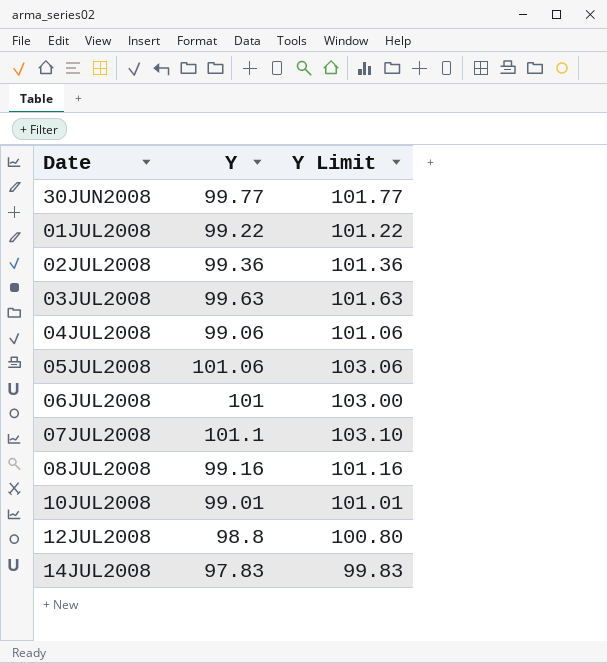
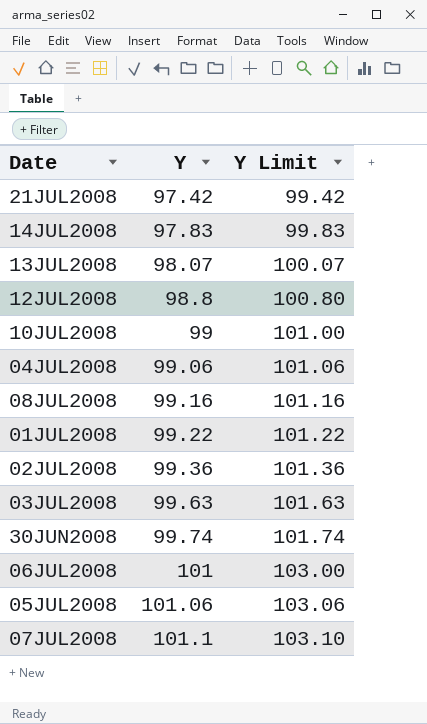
row order: Date ascending -> Y ascending
row 21JUL2008: none -> 97.42 | 99.42
row 13JUL2008: none -> 98.07 | 100.07
10JUL2008 | Y: 99.01 -> 99
10JUL2008 | Y Limit: 101.01 -> 101.00
30JUN2008 | Y: 99.77 -> 99.74
30JUN2008 | Y Limit: 101.77 -> 101.74

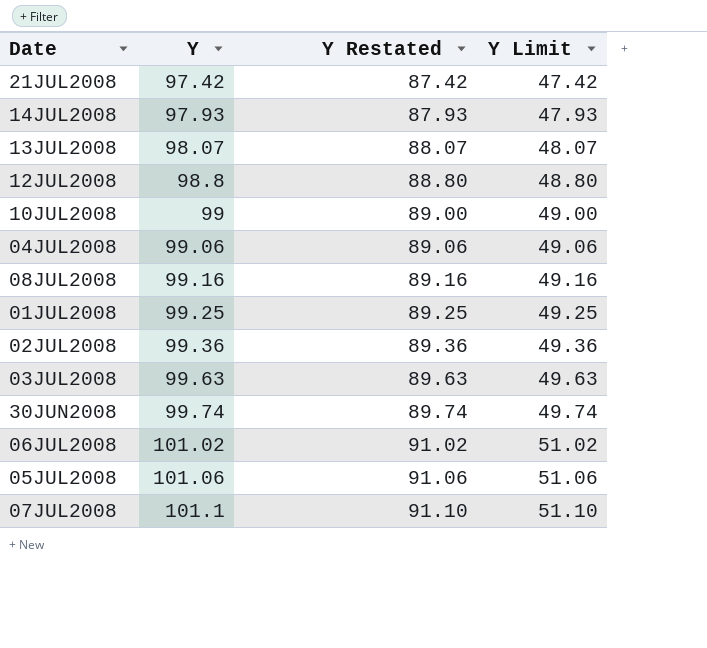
column Y Restated | formula: none -> [Y] - 10
column Y Limit | formula: [Y] + 2 -> [Y] - 50
14JUL2008 | Y: 97.83 -> 97.93
01JUL2008 | Y: 99.22 -> 99.25
06JUL2008 | Y: 101 -> 101.02

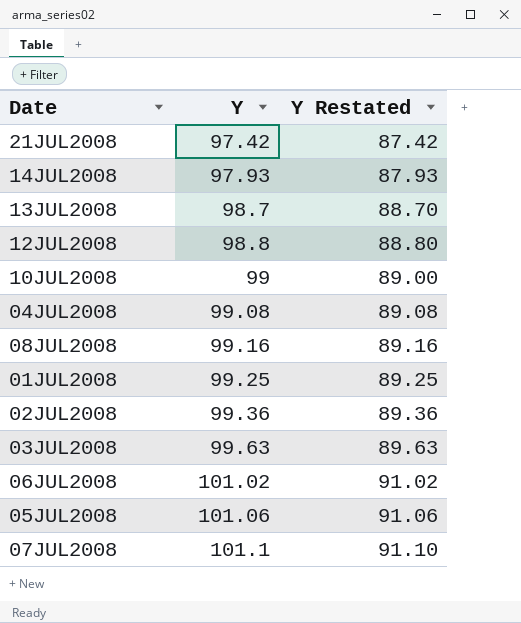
column Y Limit | formula: [Y] - 50 -> none
row 30JUN2008: 99.74 | 89.74 | 49.74 -> none
13JUL2008 | Y: 98.07 -> 98.7
13JUL2008 | Y Restated: 88.07 -> 88.70
04JUL2008 | Y: 99.06 -> 99.08
04JUL2008 | Y Restated: 89.06 -> 89.08

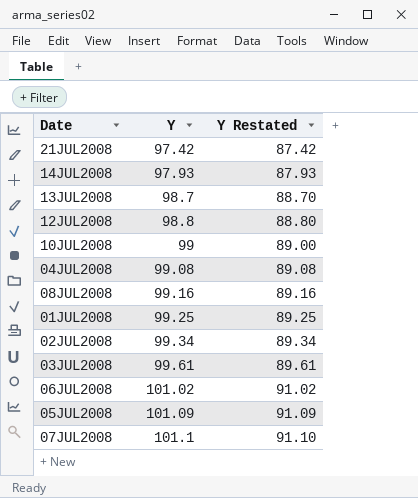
02JUL2008 | Y: 99.36 -> 99.34
02JUL2008 | Y Restated: 89.36 -> 89.34
03JUL2008 | Y: 99.63 -> 99.61
03JUL2008 | Y Restated: 89.63 -> 89.61
05JUL2008 | Y: 101.06 -> 101.09
05JUL2008 | Y Restated: 91.06 -> 91.09

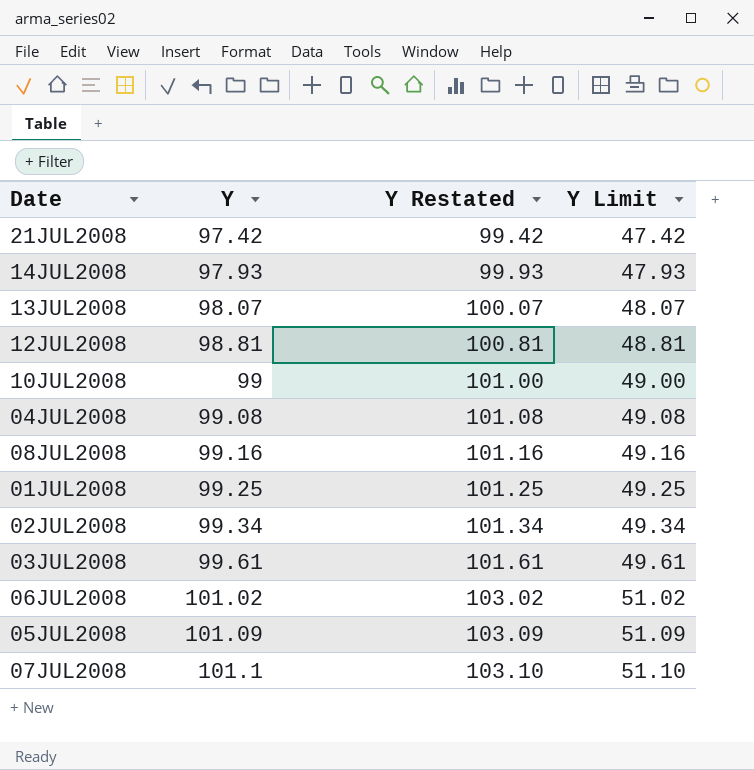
column Y Restated | formula: [Y] - 10 -> [Y] + 2
column Y Limit | formula: none -> [Y] - 50
13JUL2008 | Y: 98.7 -> 98.07
12JUL2008 | Y: 98.8 -> 98.81

